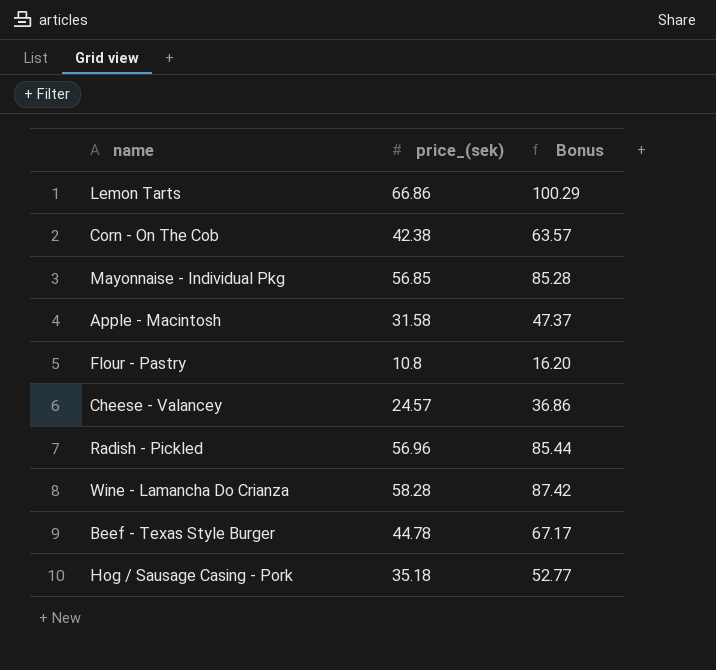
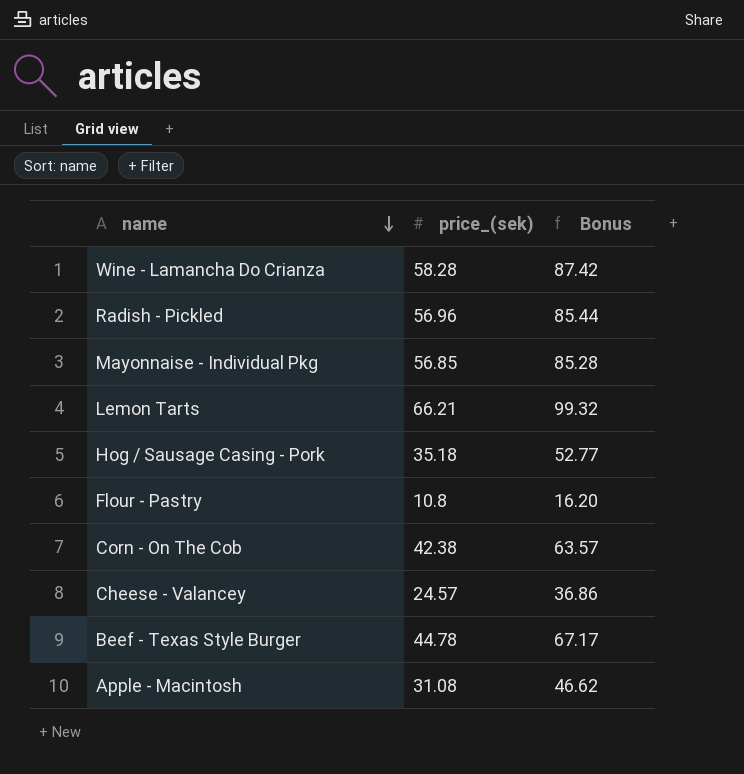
row order: none -> name descending
Lemon Tarts | price_(sek): 66.86 -> 66.21
Lemon Tarts | Bonus: 100.29 -> 99.32
Apple - Macintosh | price_(sek): 31.58 -> 31.08
Apple - Macintosh | Bonus: 47.37 -> 46.62

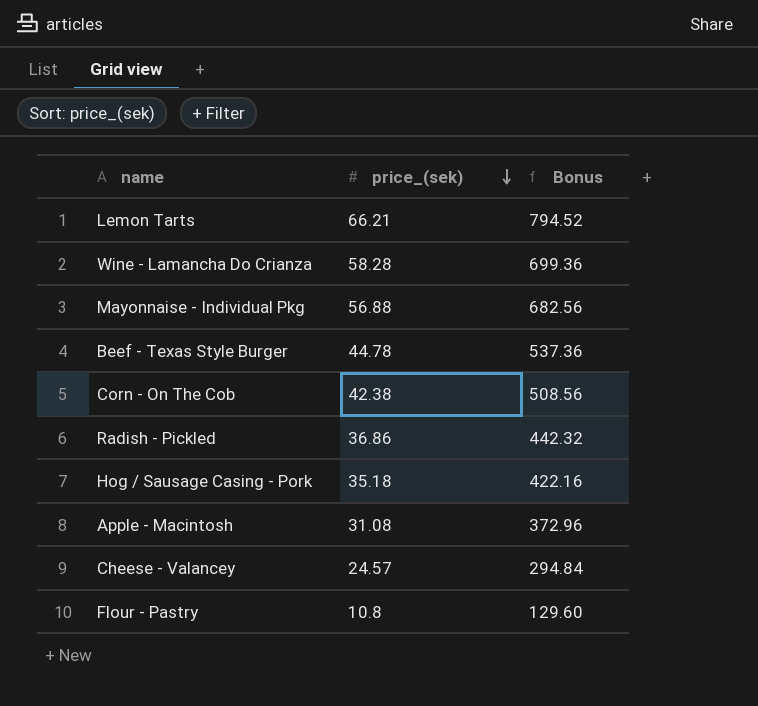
row order: name descending -> price_(sek) descending
column Bonus | formula: [price_(sek)] * 1.5 -> [price_(sek)] * 12
Mayonnaise - Individual Pkg | price_(sek): 56.85 -> 56.88
Radish - Pickled | price_(sek): 56.96 -> 36.86

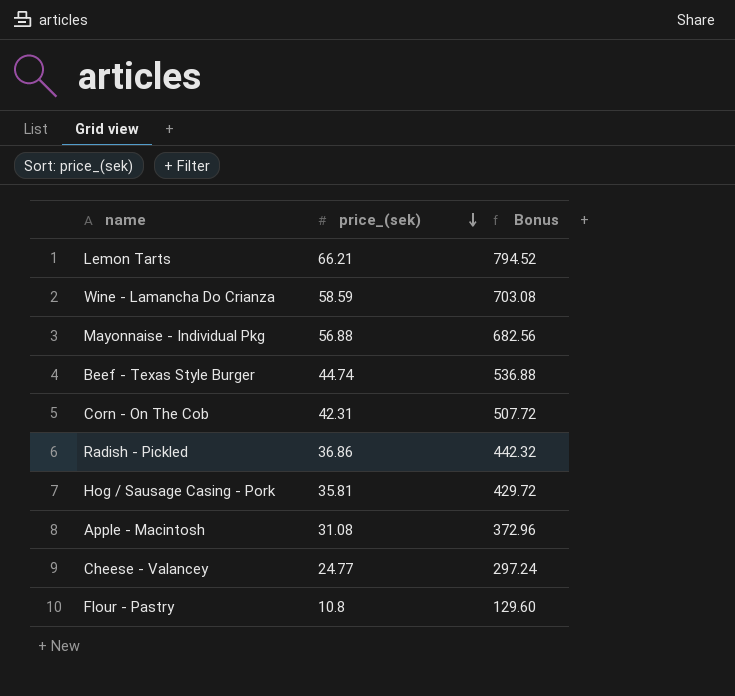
Wine - Lamancha Do Crianza | price_(sek): 58.28 -> 58.59
Wine - Lamancha Do Crianza | Bonus: 699.36 -> 703.08
Beef - Texas Style Burger | price_(sek): 44.78 -> 44.74
Beef - Texas Style Burger | Bonus: 537.36 -> 536.88
Corn - On The Cob | price_(sek): 42.38 -> 42.31
Corn - On The Cob | Bonus: 508.56 -> 507.72
Hog / Sausage Casing - Pork | price_(sek): 35.18 -> 35.81
Hog / Sausage Casing - Pork | Bonus: 422.16 -> 429.72
Cheese - Valancey | price_(sek): 24.57 -> 24.77
Cheese - Valancey | Bonus: 294.84 -> 297.24

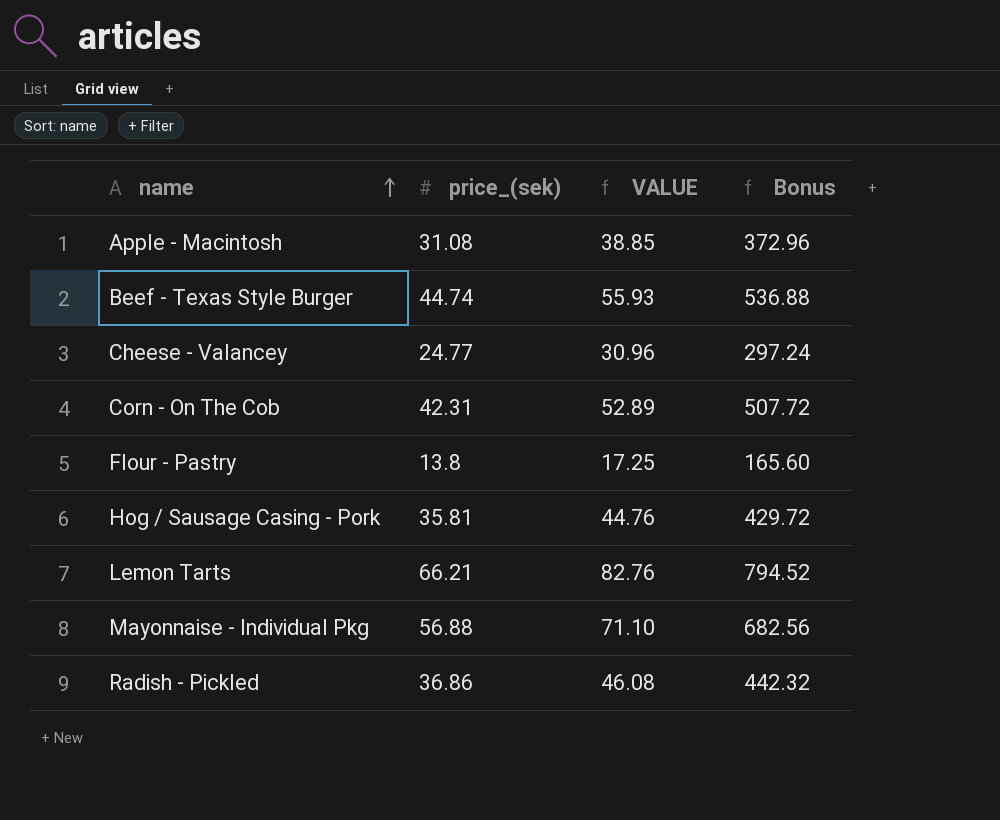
row order: price_(sek) descending -> name ascending
column VALUE | formula: none -> [price_(sek)] * 1.25
row Wine - Lamancha Do Crianza: 58.59 | 703.08 -> none
Flour - Pastry | price_(sek): 10.8 -> 13.8
Flour - Pastry | Bonus: 129.60 -> 165.60

